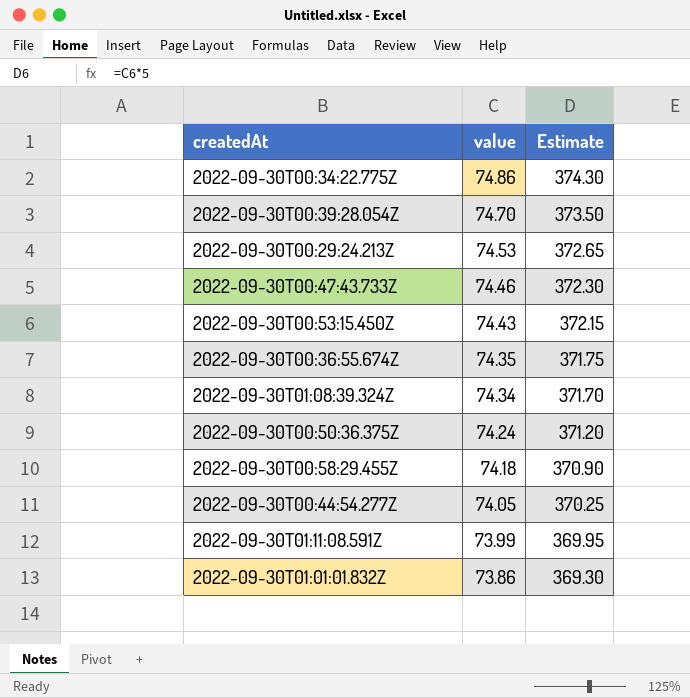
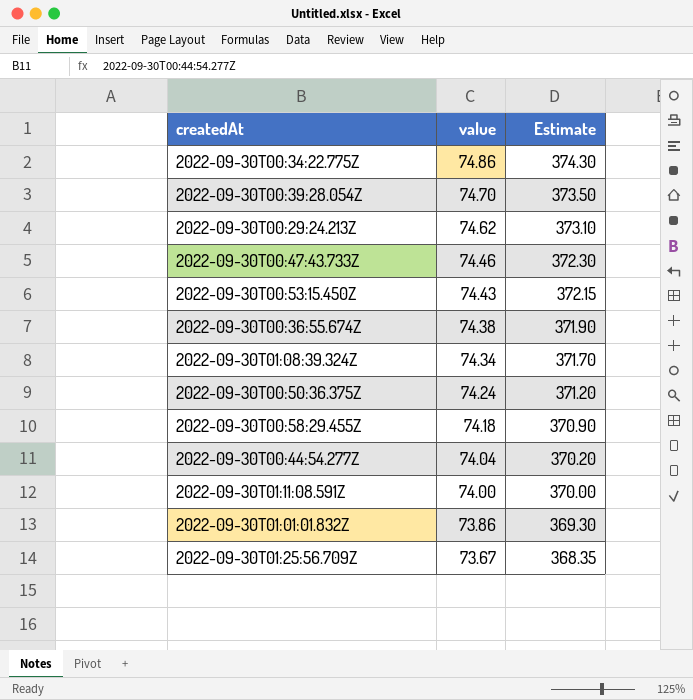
2022-09-30T00:29:24.213Z | value: 74.53 -> 74.62
2022-09-30T00:29:24.213Z | Estimate: 372.65 -> 373.10
2022-09-30T00:36:55.674Z | value: 74.35 -> 74.38
2022-09-30T00:36:55.674Z | Estimate: 371.75 -> 371.90
2022-09-30T00:44:54.277Z | value: 74.05 -> 74.04
2022-09-30T00:44:54.277Z | Estimate: 370.25 -> 370.20
2022-09-30T01:11:08.591Z | value: 73.99 -> 74.00
2022-09-30T01:11:08.591Z | Estimate: 369.95 -> 370.00
row 2022-09-30T01:25:56.709Z: none -> 73.67 | 368.35

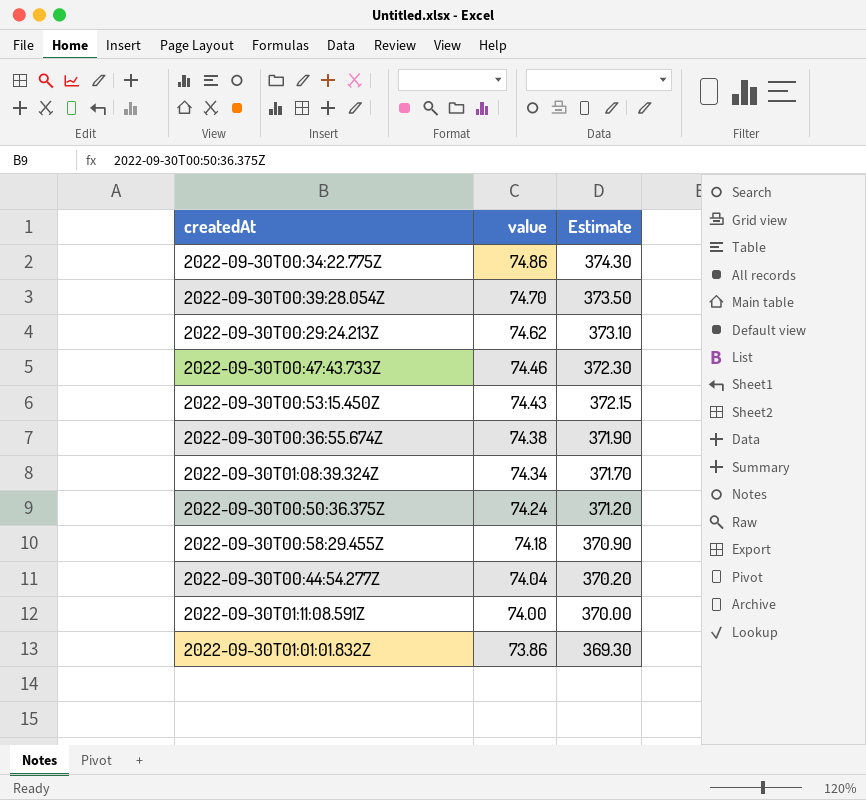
row 2022-09-30T01:25:56.709Z: 73.67 | 368.35 -> none

